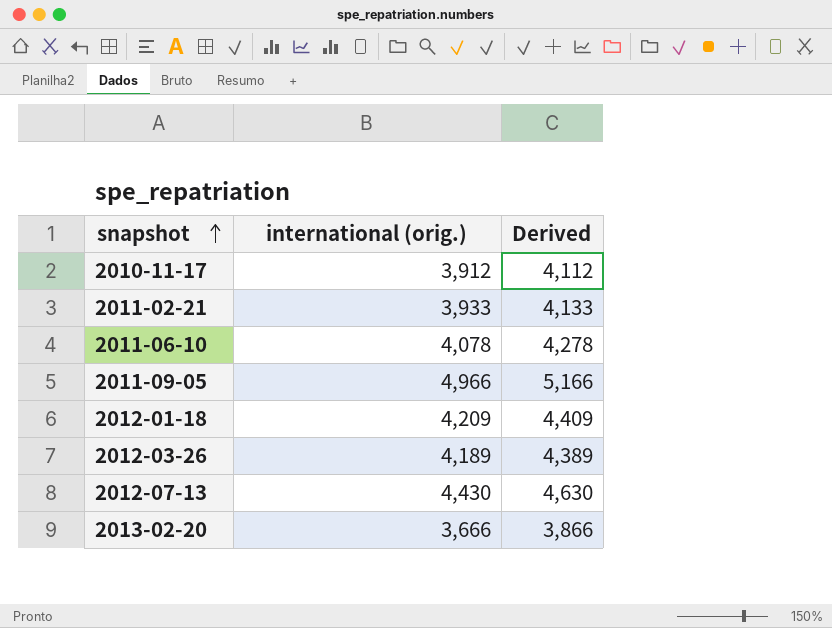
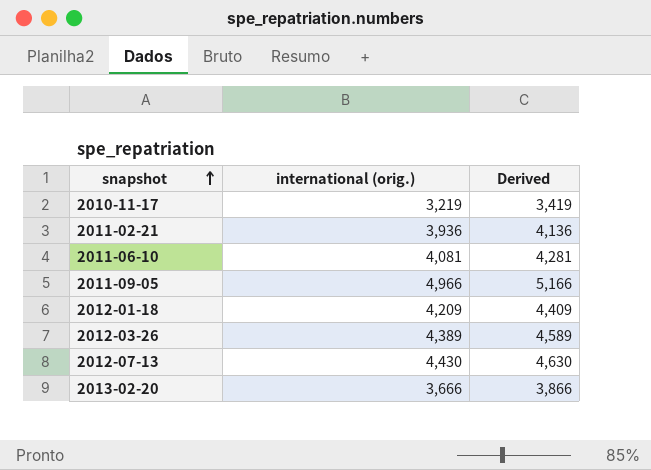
2010-11-17 | international (orig.): 3,912 -> 3,219
2010-11-17 | Derived: 4,112 -> 3,419
2011-02-21 | international (orig.): 3,933 -> 3,936
2011-02-21 | Derived: 4,133 -> 4,136
2011-06-10 | international (orig.): 4,078 -> 4,081
2011-06-10 | Derived: 4,278 -> 4,281
2012-03-26 | international (orig.): 4,189 -> 4,389
2012-03-26 | Derived: 4,389 -> 4,589

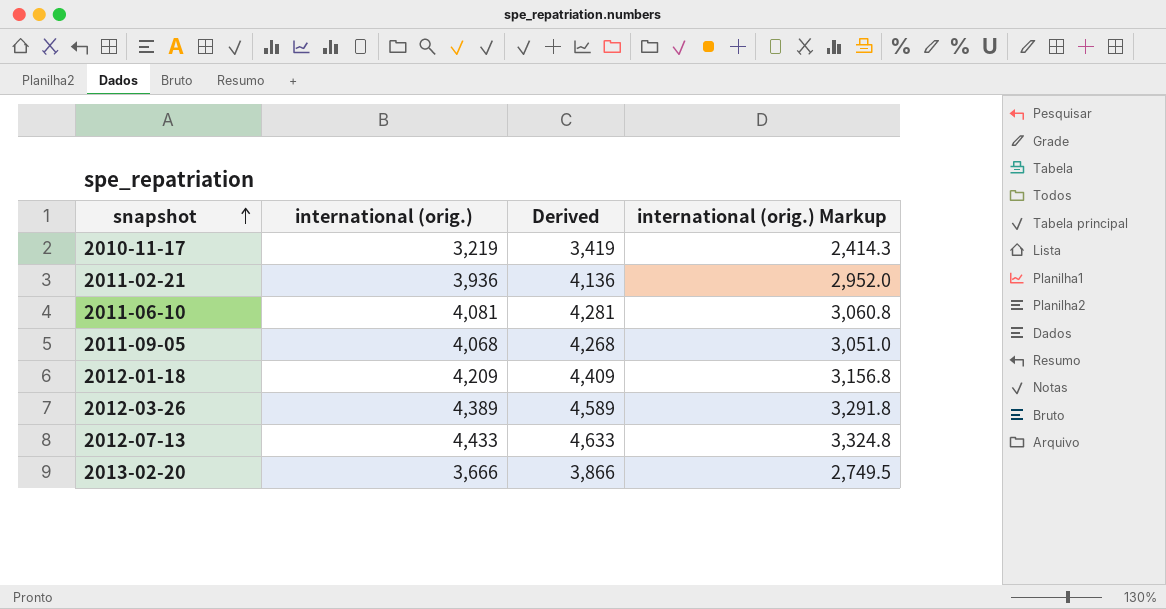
column international (orig.) Markup | formula: none -> [international (orig.)] * 0.75
2011-09-05 | international (orig.): 4,966 -> 4,068
2011-09-05 | Derived: 5,166 -> 4,268
2012-07-13 | international (orig.): 4,430 -> 4,433
2012-07-13 | Derived: 4,630 -> 4,633

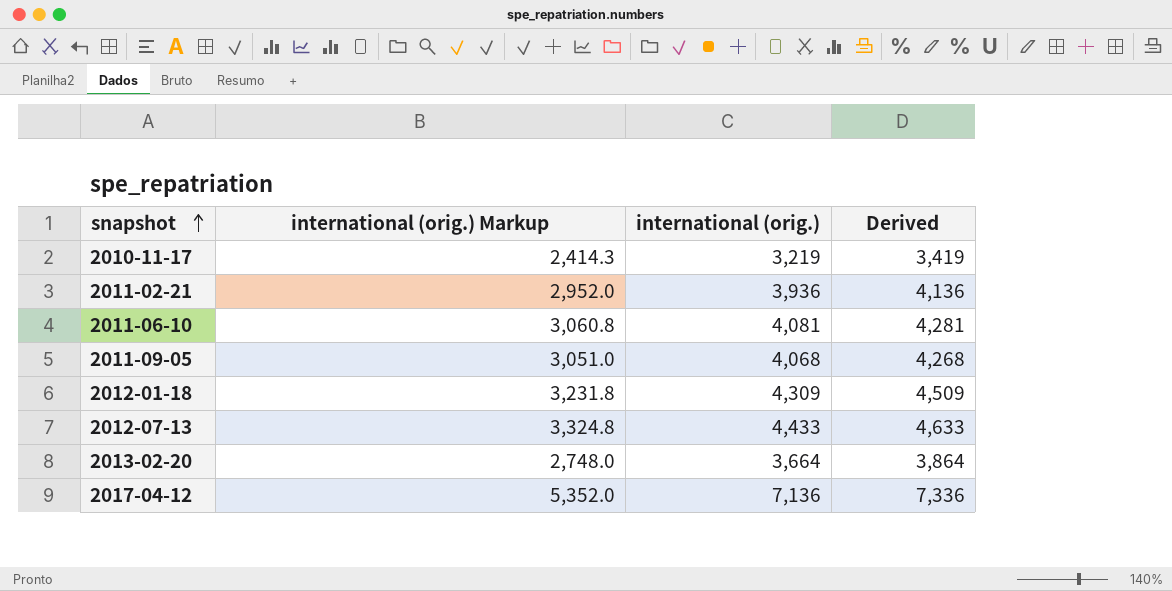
column international (orig.) Markup | position: 4 -> 2
row 2012-03-26: 4,389 | 4,589 | 3,291.8 -> none
2012-01-18 | international (orig.) Markup: 3,156.8 -> 3,231.8
2012-01-18 | international (orig.): 4,209 -> 4,309
2012-01-18 | Derived: 4,409 -> 4,509
2013-02-20 | international (orig.) Markup: 2,749.5 -> 2,748.0
2013-02-20 | international (orig.): 3,666 -> 3,664
2013-02-20 | Derived: 3,866 -> 3,864
row 2017-04-12: none -> 5,352.0 | 7,136 | 7,336

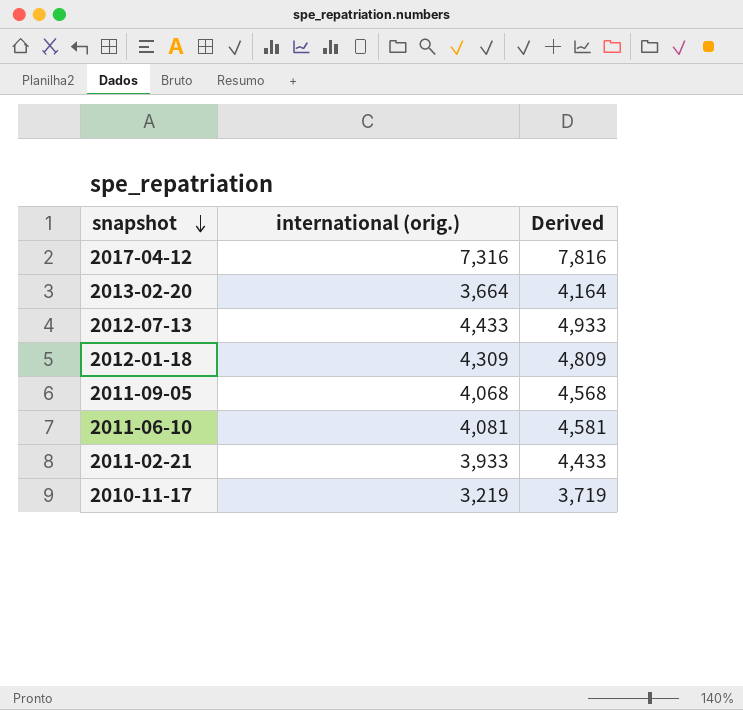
row order: snapshot ascending -> snapshot descending
column international (orig.) Markup | formula: [international (orig.)] * 0.75 -> none
column Derived | formula: [international (orig.)] + 200 -> [international (orig.)] + 500
2017-04-12 | international (orig.): 7,136 -> 7,316
2011-02-21 | international (orig.): 3,936 -> 3,933

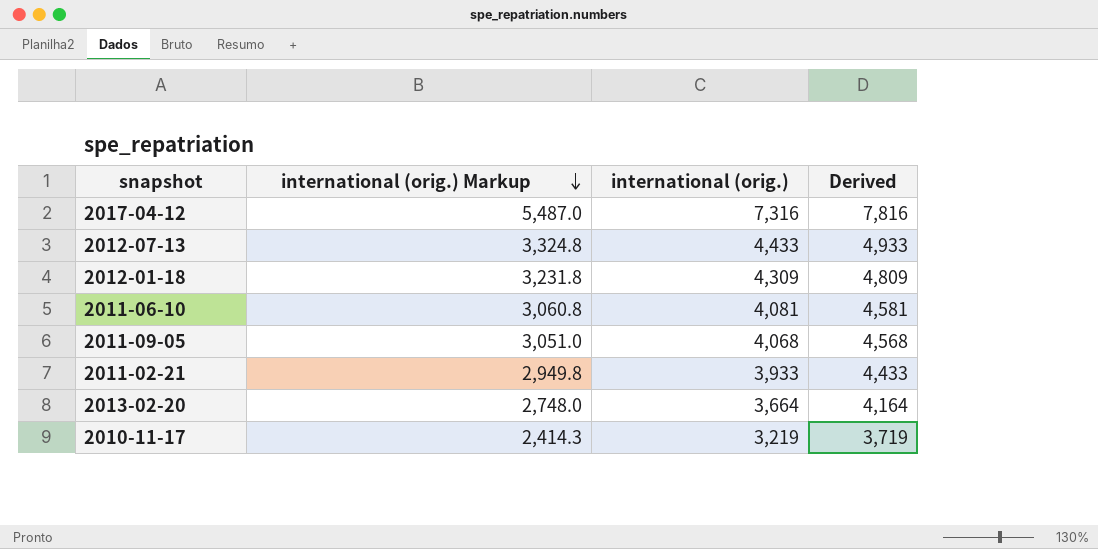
row order: snapshot descending -> international (orig.) Markup descending
column international (orig.) Markup | formula: none -> [international (orig.)] * 0.75

